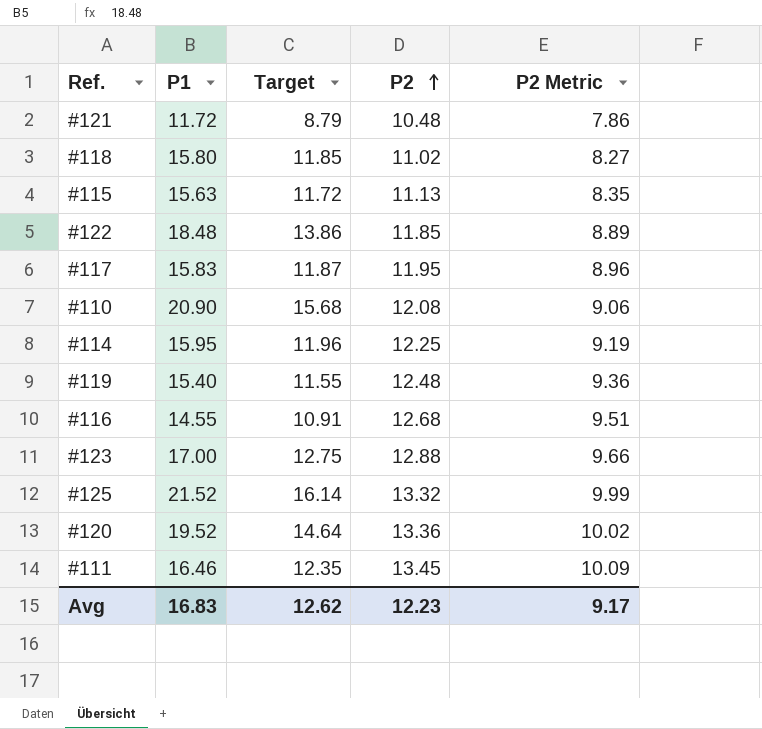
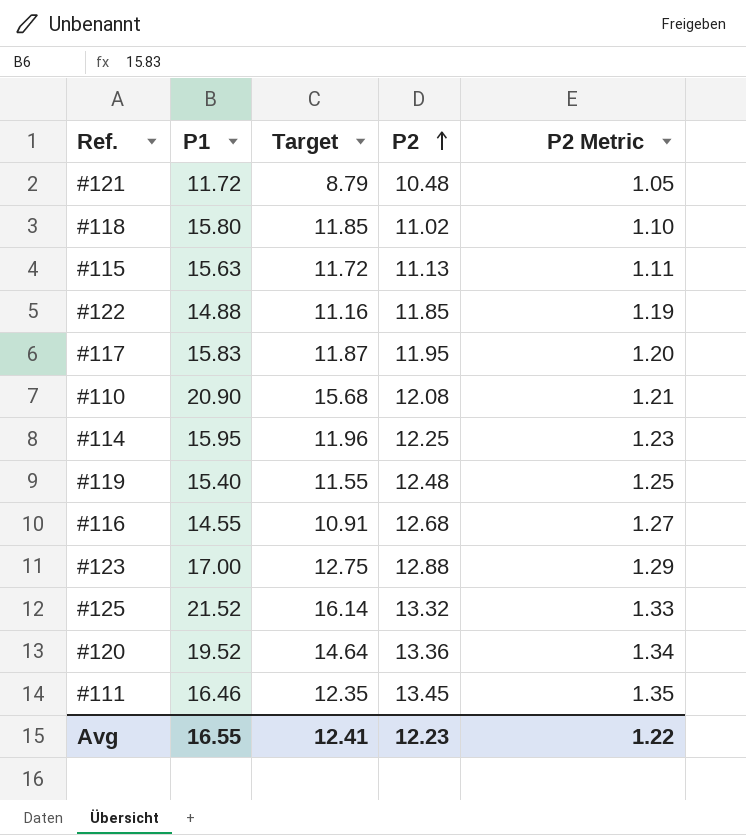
column P2 Metric | formula: [P2] * 0.75 -> [P2] * 0.1
#122 | P1: 18.48 -> 14.88
#122 | Target: 13.86 -> 11.16
Avg | P1: 16.83 -> 16.55
Avg | Target: 12.62 -> 12.41
Avg | P2 Metric: 9.17 -> 1.22

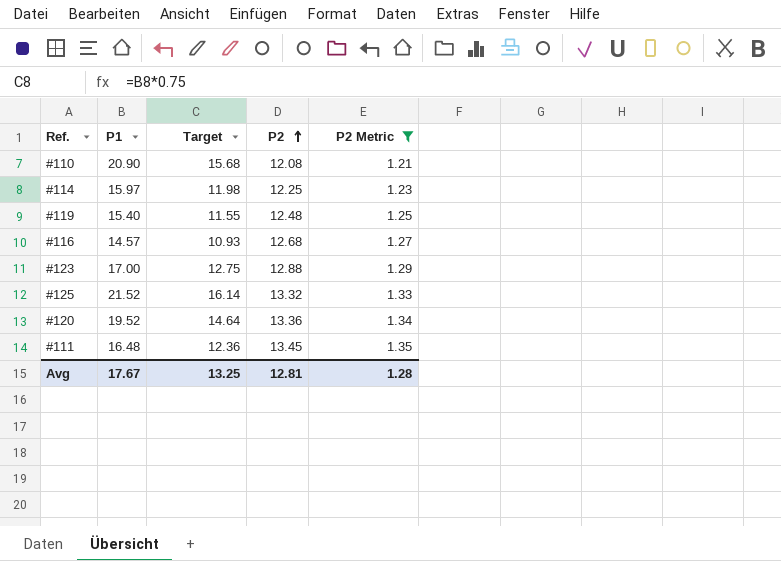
filter: none -> P2 Metric >= 1.21
#114 | P1: 15.95 -> 15.97
#114 | Target: 11.96 -> 11.98
#116 | P1: 14.55 -> 14.57
#116 | Target: 10.91 -> 10.93
#111 | P1: 16.46 -> 16.48
#111 | Target: 12.35 -> 12.36
Avg | P1: 16.55 -> 17.67
Avg | Target: 12.41 -> 13.25
Avg | P2: 12.23 -> 12.81
Avg | P2 Metric: 1.22 -> 1.28

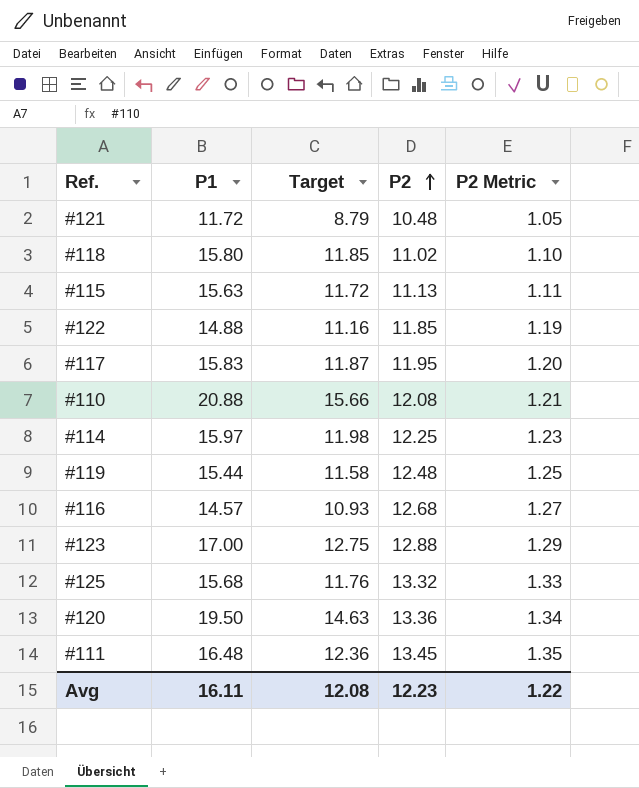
filter: P2 Metric >= 1.21 -> none
#110 | P1: 20.90 -> 20.88
#110 | Target: 15.68 -> 15.66
#119 | P1: 15.40 -> 15.44
#119 | Target: 11.55 -> 11.58
#125 | P1: 21.52 -> 15.68
#125 | Target: 16.14 -> 11.76
#120 | P1: 19.52 -> 19.50
#120 | Target: 14.64 -> 14.63
Avg | P1: 17.67 -> 16.11
Avg | Target: 13.25 -> 12.08
Avg | P2: 12.81 -> 12.23
Avg | P2 Metric: 1.28 -> 1.22

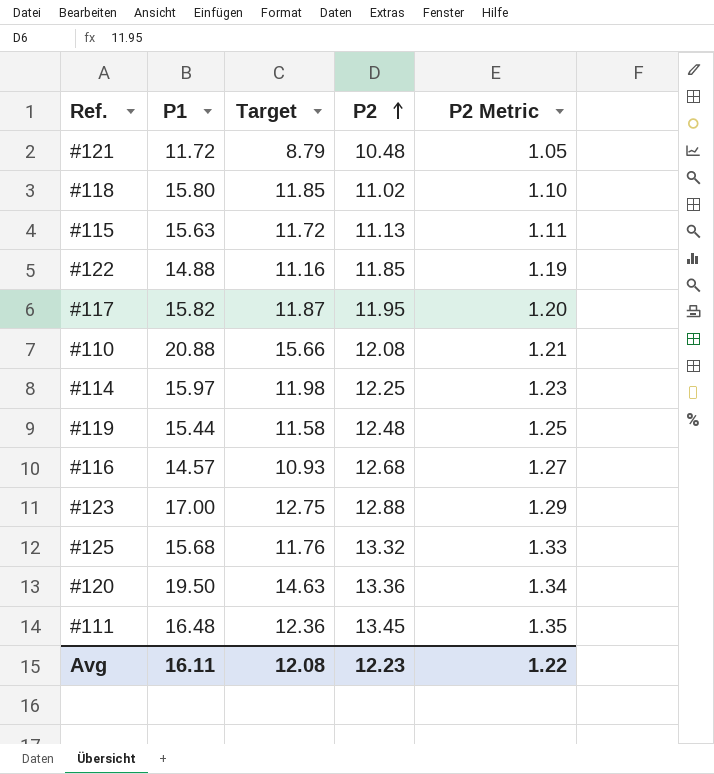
#117 | P1: 15.83 -> 15.82

